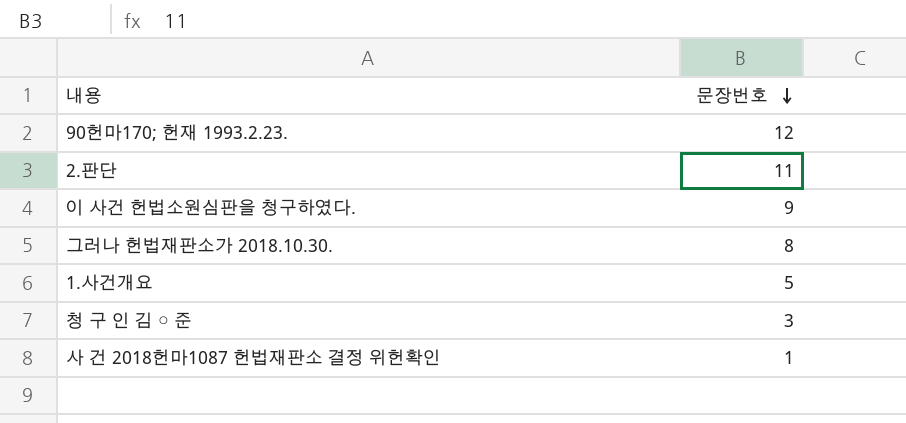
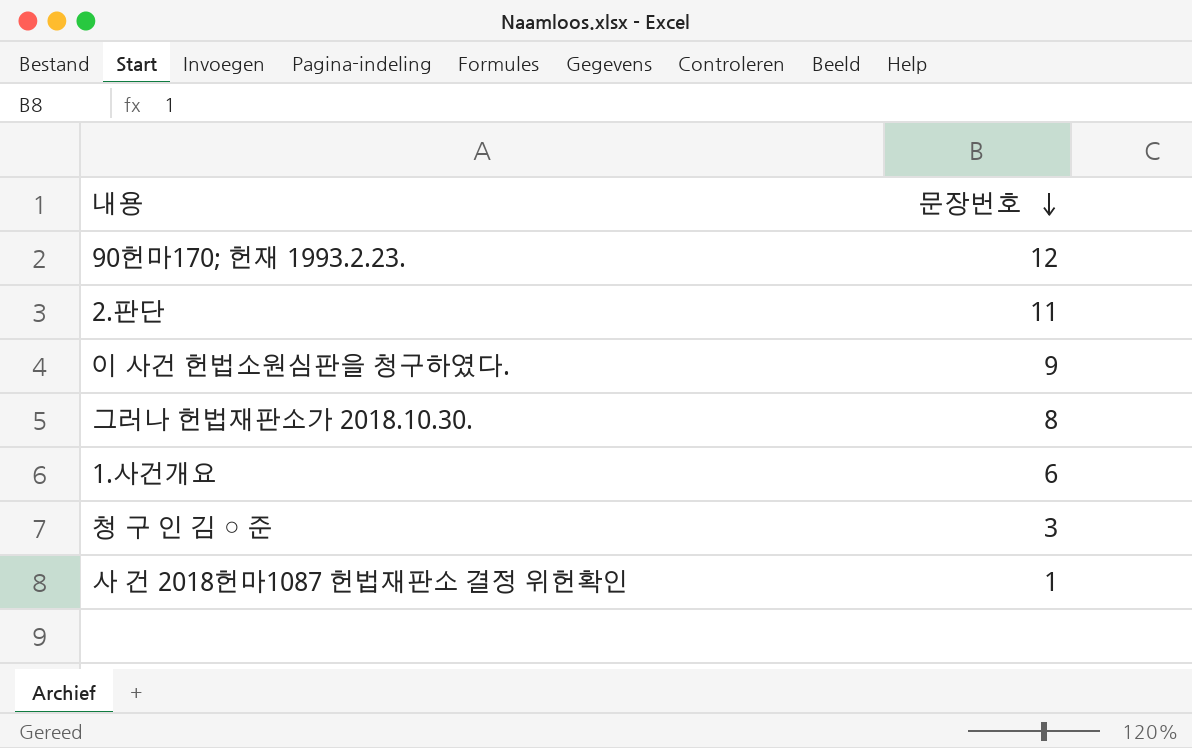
1.사건개요 | 문장번호: 5 -> 6

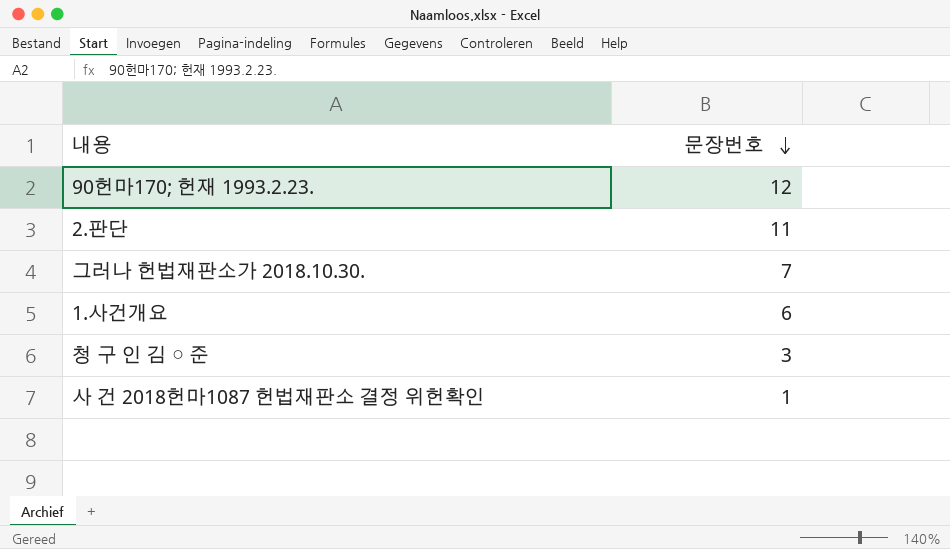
row 이 사건 헌법소원심판을 청구하였다.: 9 -> none
그러나 헌법재판소가 2018.10.30. | 문장번호: 8 -> 7

